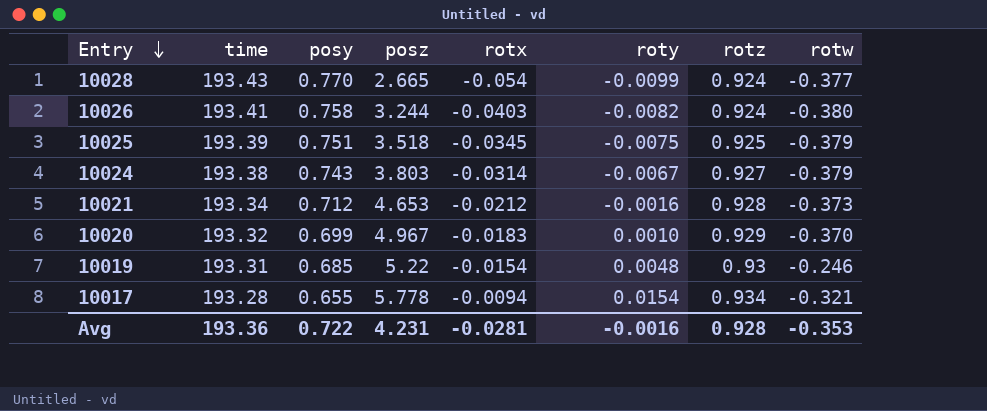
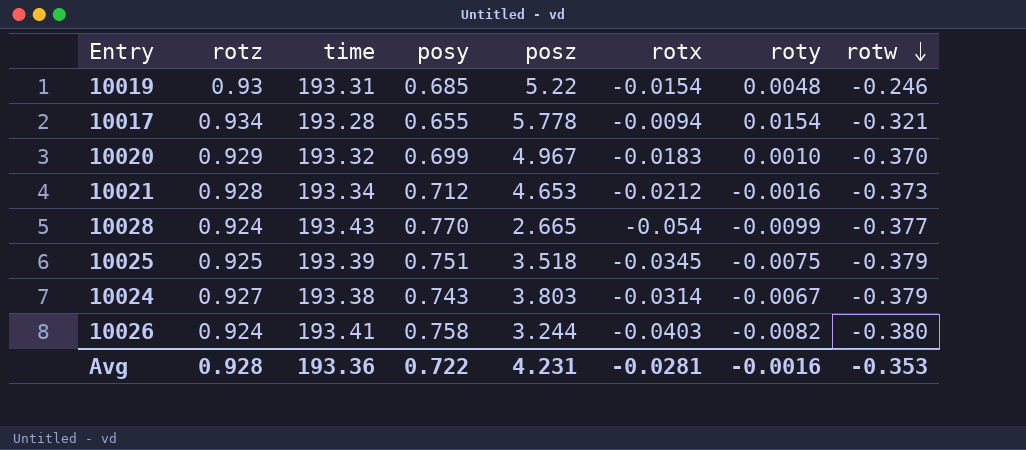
row order: Entry descending -> rotw descending
column rotz | position: 7 -> 2

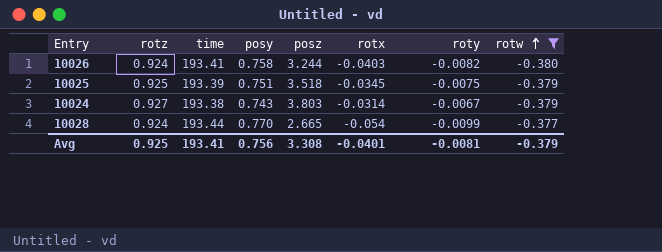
filter: none -> rotw <= -0.377
row order: rotw descending -> rotw ascending
10028 | time: 193.43 -> 193.44
Avg | rotz: 0.928 -> 0.925
Avg | time: 193.36 -> 193.41
Avg | posy: 0.722 -> 0.756
Avg | posz: 4.231 -> 3.308
Avg | rotx: -0.0281 -> -0.0401
Avg | roty: -0.0016 -> -0.0081
Avg | rotw: -0.353 -> -0.379

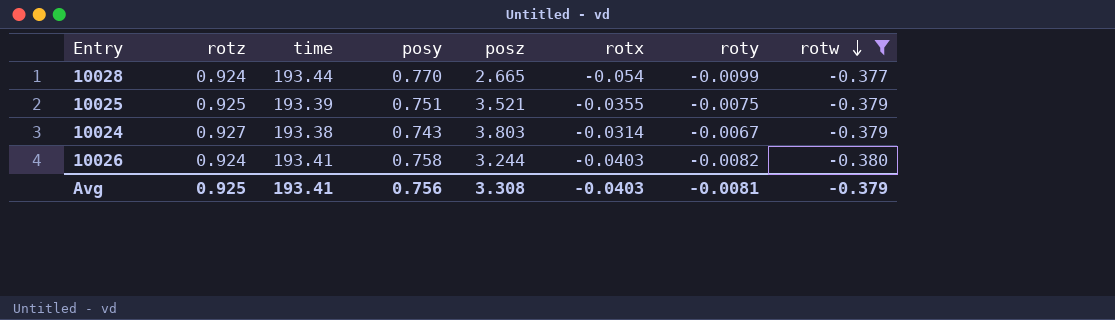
row order: rotw ascending -> rotw descending
10025 | posz: 3.518 -> 3.521
10025 | rotx: -0.0345 -> -0.0355
Avg | rotx: -0.0401 -> -0.0403

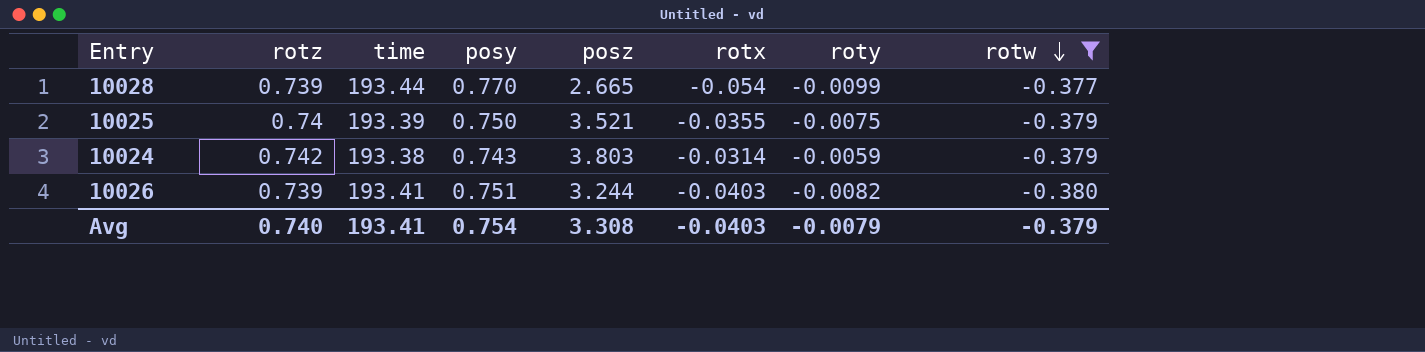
10028 | rotz: 0.924 -> 0.739
10025 | rotz: 0.925 -> 0.74
10025 | posy: 0.751 -> 0.750
10024 | rotz: 0.927 -> 0.742
10024 | roty: -0.0067 -> -0.0059
10026 | rotz: 0.924 -> 0.739
10026 | posy: 0.758 -> 0.751
Avg | rotz: 0.925 -> 0.740
Avg | posy: 0.756 -> 0.754
Avg | roty: -0.0081 -> -0.0079

